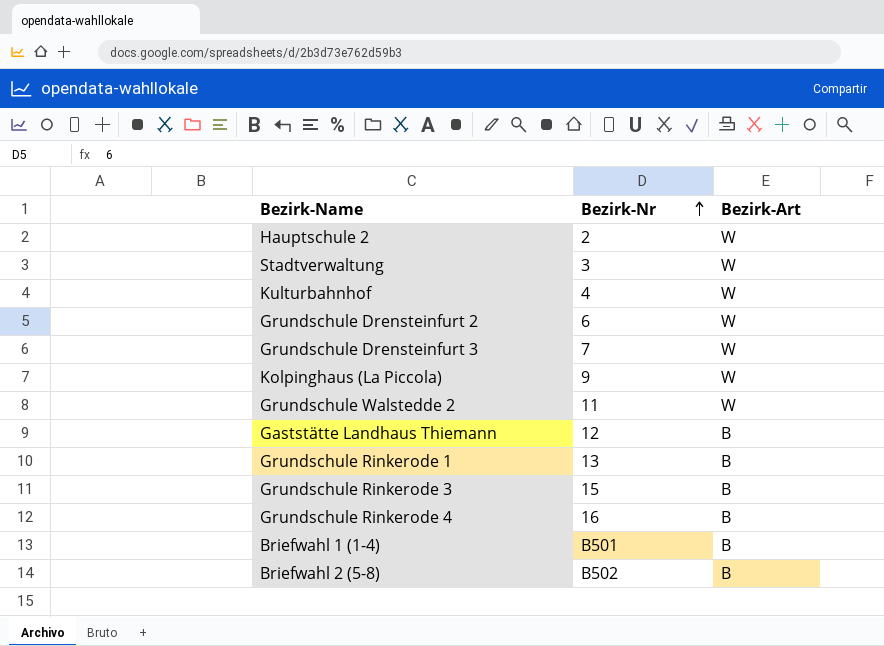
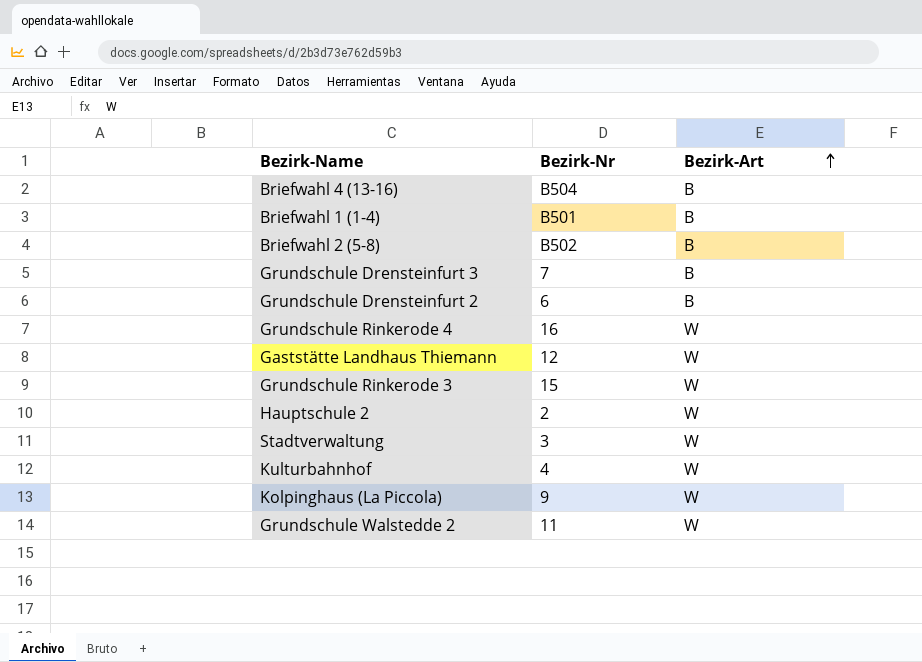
row order: Bezirk-Nr ascending -> Bezirk-Art ascending
row Grundschule Rinkerode 1: 13 | B -> none
row Briefwahl 4 (13-16): none -> B504 | B
Grundschule Drensteinfurt 3 | Bezirk-Art: W -> B
Grundschule Drensteinfurt 2 | Bezirk-Art: W -> B
Grundschule Rinkerode 4 | Bezirk-Art: B -> W
Gaststätte Landhaus Thiemann | Bezirk-Art: B -> W
Grundschule Rinkerode 3 | Bezirk-Art: B -> W

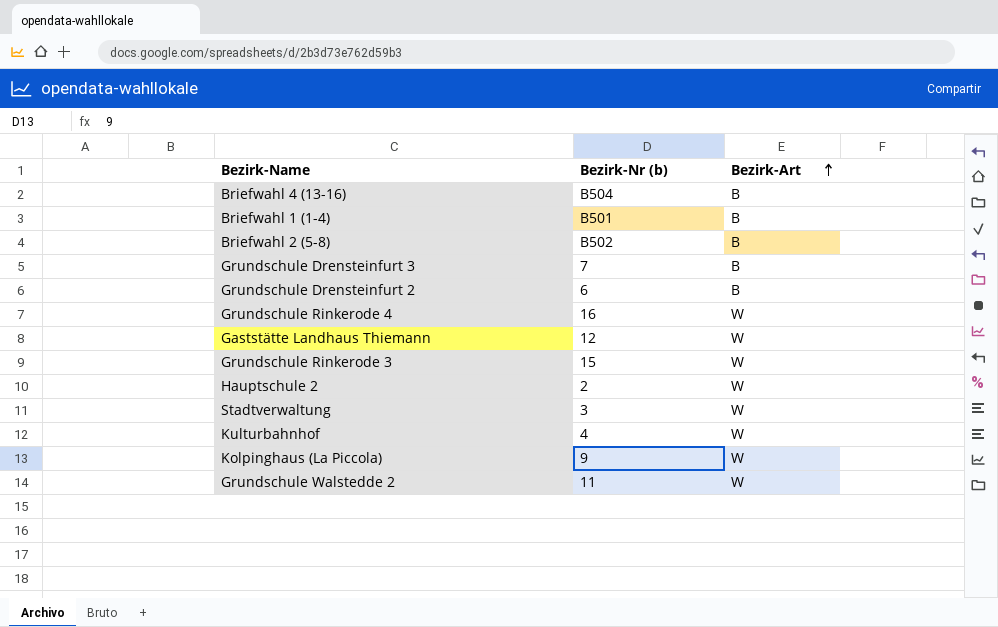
column name: Bezirk-Nr -> Bezirk-Nr (b)

